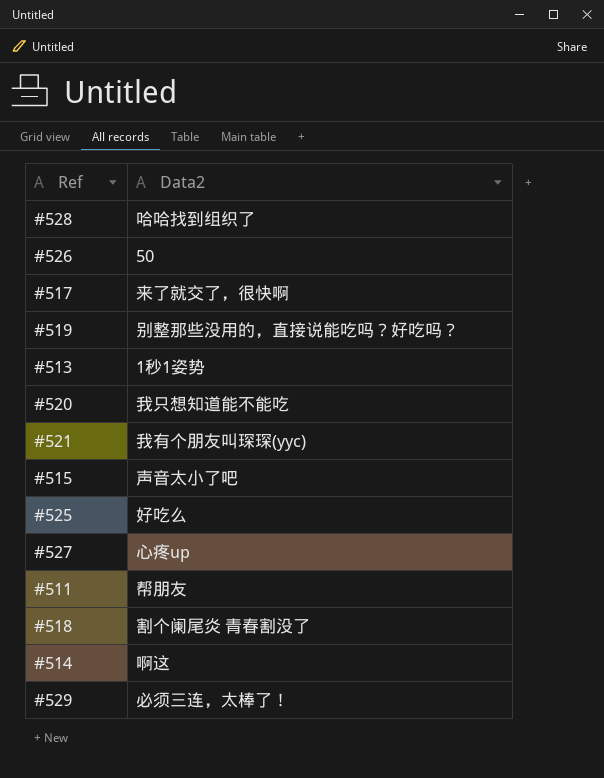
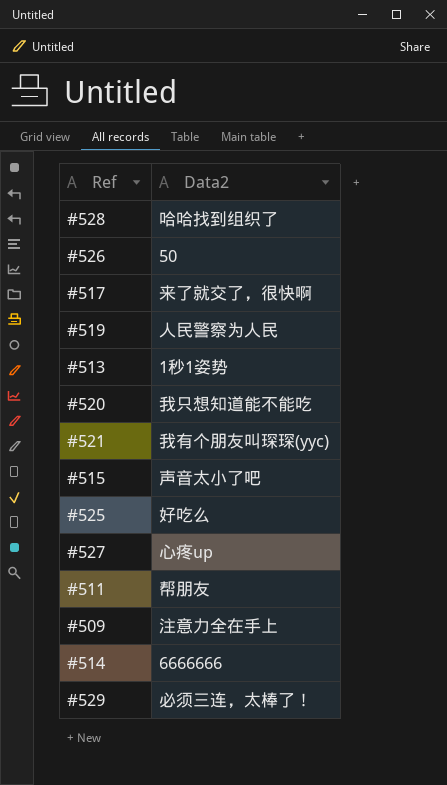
row #518: 割个阑尾炎 青春割没了 -> none
#519 | Data2: 别整那些没用的，直接说能吃吗？好吃吗？ -> 人民警察为人民
row #509: none -> 注意力全在手上
#514 | Data2: 啊这 -> 6666666

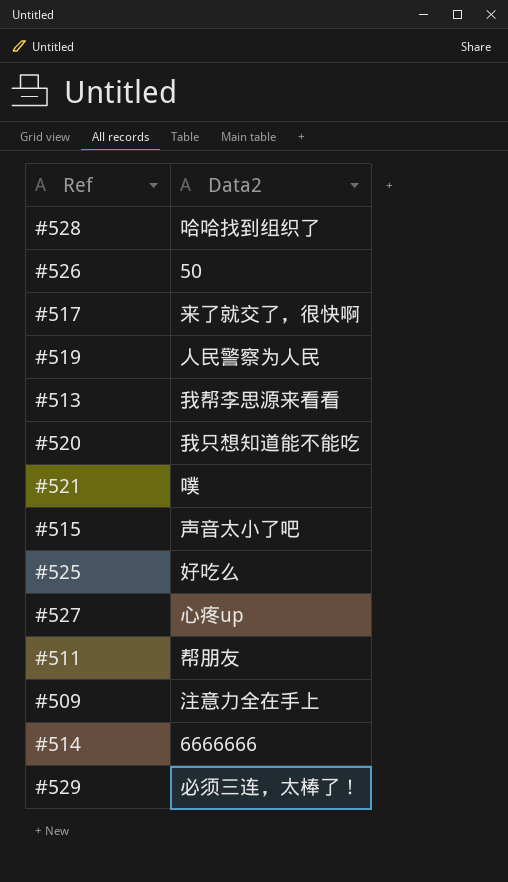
#513 | Data2: 1秒1姿势 -> 我帮李思源来看看
#521 | Data2: 我有个朋友叫琛琛(yyc) -> 噗

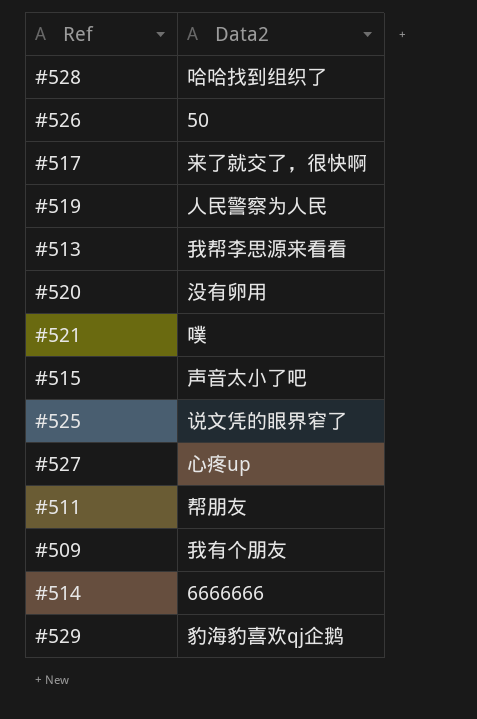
#520 | Data2: 我只想知道能不能吃 -> 没有卵用
#525 | Data2: 好吃么 -> 说文凭的眼界窄了
#509 | Data2: 注意力全在手上 -> 我有个朋友
#529 | Data2: 必须三连，太棒了！ -> 豹海豹喜欢qj企鹅

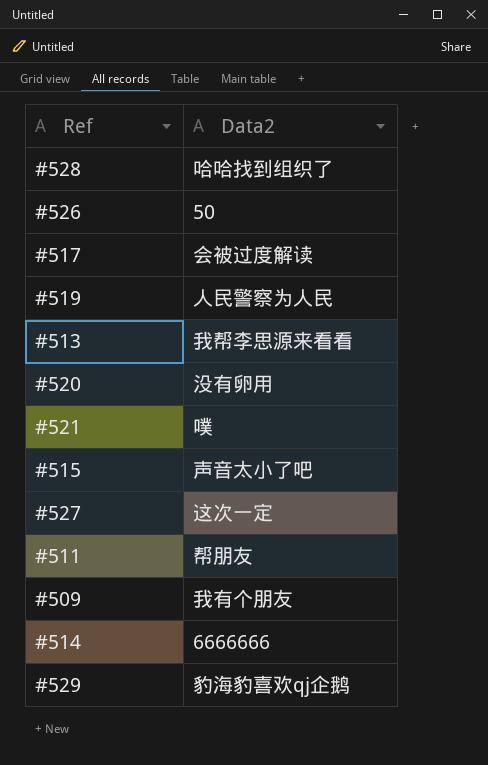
row #525: 说文凭的眼界窄了 -> none
#517 | Data2: 来了就交了，很快啊 -> 会被过度解读
#527 | Data2: 心疼up -> 这次一定

